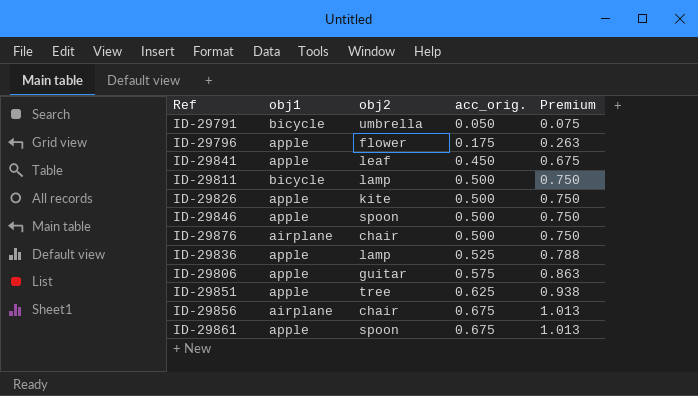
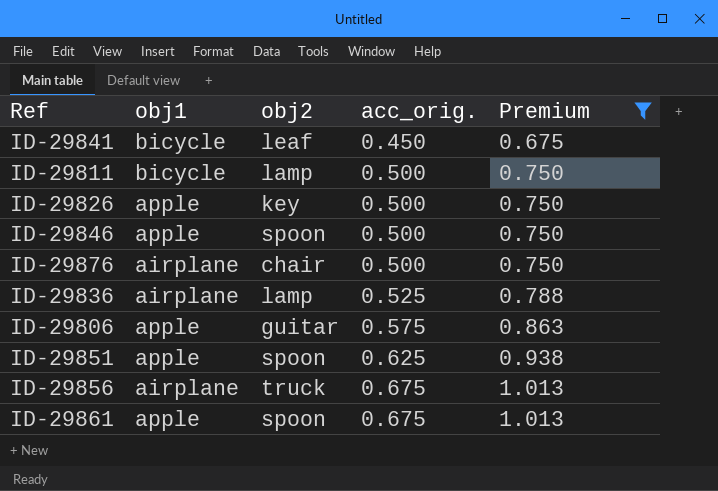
filter: none -> Premium >= 0.675
ID-29841 | obj1: apple -> bicycle
ID-29826 | obj2: kite -> key
ID-29836 | obj1: apple -> airplane
ID-29851 | obj2: tree -> spoon
ID-29856 | obj2: chair -> truck

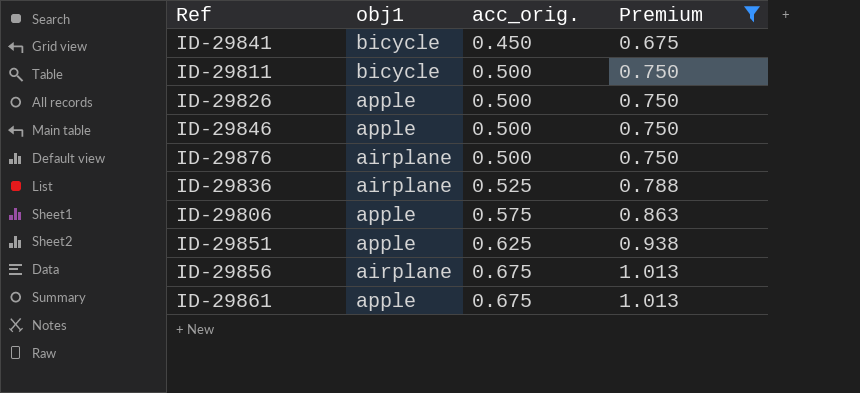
column obj2 | position: 3 -> none

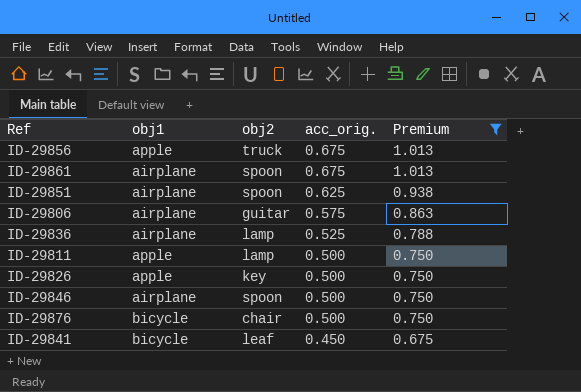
row order: acc_orig. ascending -> acc_orig. descending
column obj2 | position: none -> 3
ID-29856 | obj1: airplane -> apple
ID-29861 | obj1: apple -> airplane
ID-29851 | obj1: apple -> airplane
ID-29806 | obj1: apple -> airplane
ID-29811 | obj1: bicycle -> apple
ID-29846 | obj1: apple -> airplane
ID-29876 | obj1: airplane -> bicycle

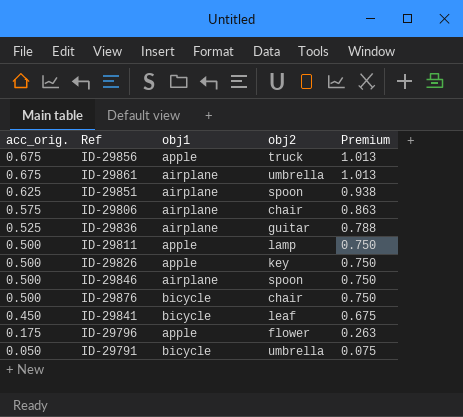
filter: Premium >= 0.675 -> none
column acc_orig. | position: 4 -> 1
ID-29861 | obj2: spoon -> umbrella
ID-29806 | obj2: guitar -> chair
ID-29836 | obj2: lamp -> guitar

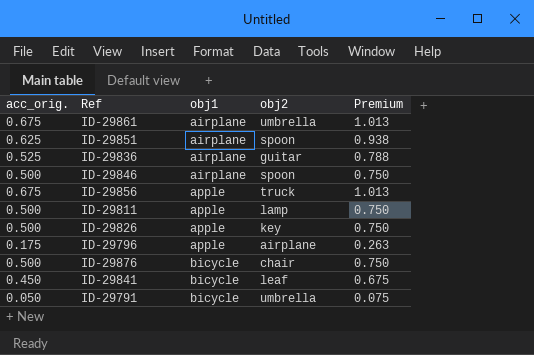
row order: acc_orig. descending -> obj1 ascending
row ID-29806: 0.575 | airplane | chair | 0.863 -> none
ID-29796 | obj2: flower -> airplane

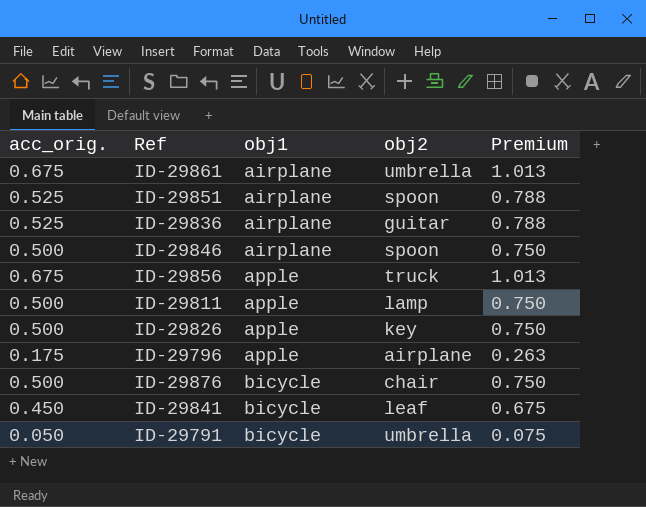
ID-29851 | acc_orig.: 0.625 -> 0.525
ID-29851 | Premium: 0.938 -> 0.788

